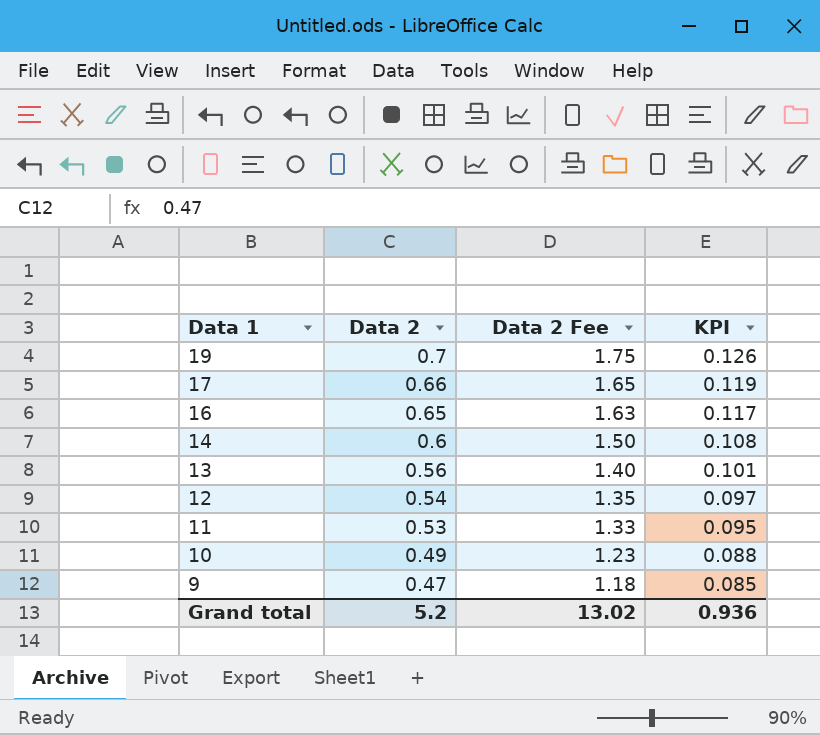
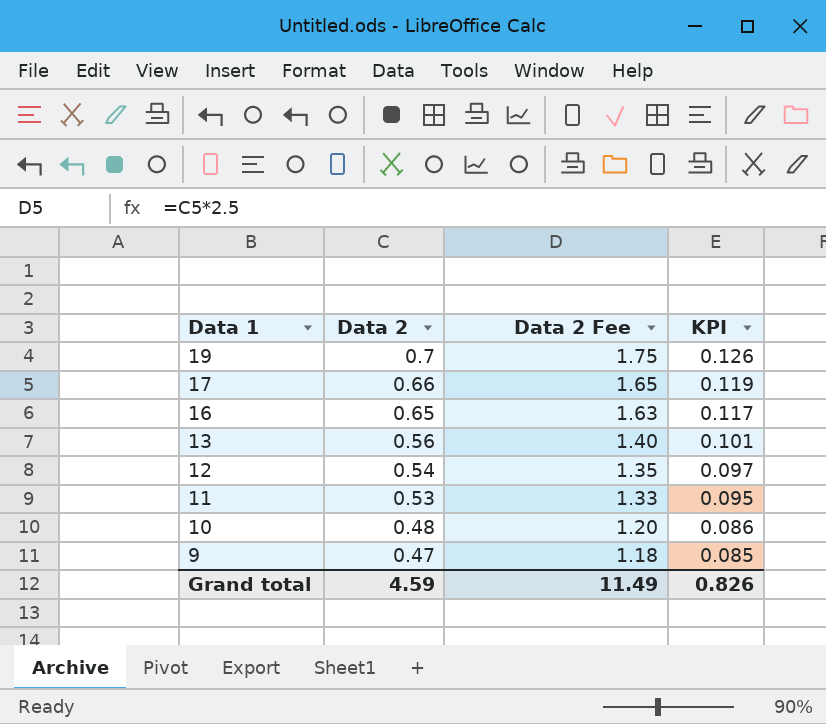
row 14: 0.6 | 1.50 | 0.108 -> none
10 | Data 2: 0.49 -> 0.48
10 | Data 2 Fee: 1.23 -> 1.20
10 | KPI: 0.088 -> 0.086
Grand total | Data 2: 5.2 -> 4.59
Grand total | Data 2 Fee: 13.02 -> 11.49
Grand total | KPI: 0.936 -> 0.826

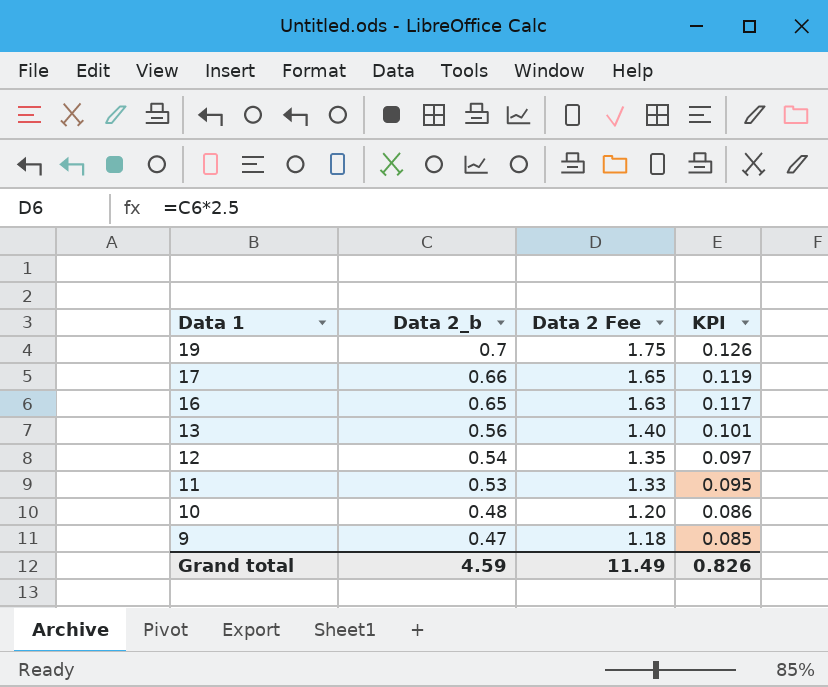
column name: Data 2 -> Data 2_b

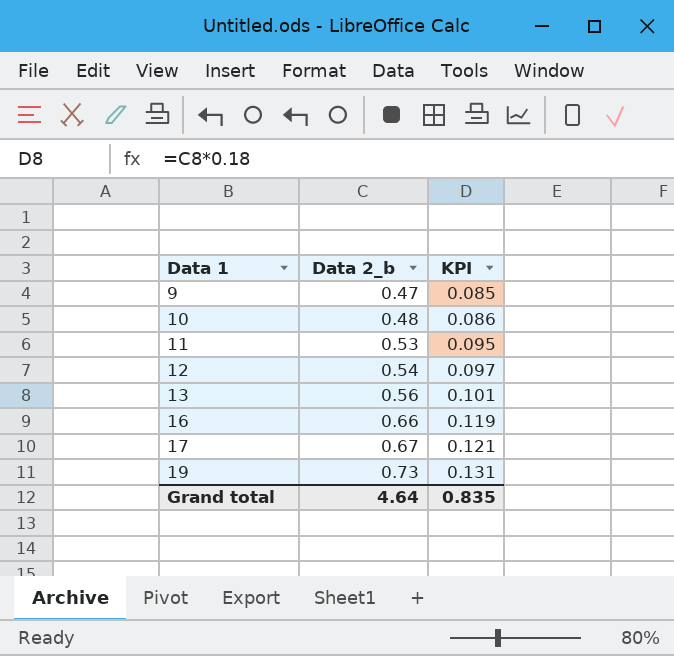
row order: Data 1 descending -> Data 1 ascending
column Data 2 Fee | formula: [Data 2_b] * 2.5 -> none
16 | Data 2_b: 0.65 -> 0.66
16 | KPI: 0.117 -> 0.119
17 | Data 2_b: 0.66 -> 0.67
17 | KPI: 0.119 -> 0.121
19 | Data 2_b: 0.7 -> 0.73
19 | KPI: 0.126 -> 0.131
Grand total | Data 2_b: 4.59 -> 4.64
Grand total | KPI: 0.826 -> 0.835

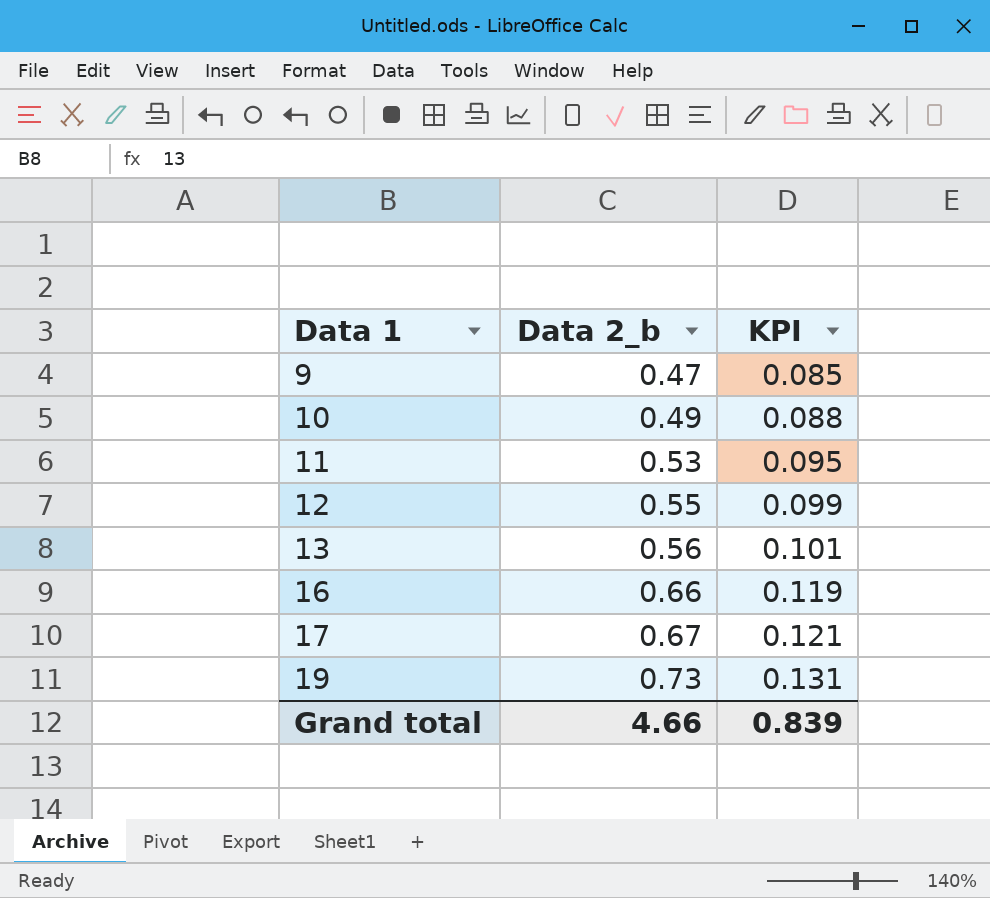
10 | Data 2_b: 0.48 -> 0.49
10 | KPI: 0.086 -> 0.088
12 | Data 2_b: 0.54 -> 0.55
12 | KPI: 0.097 -> 0.099
Grand total | Data 2_b: 4.64 -> 4.66
Grand total | KPI: 0.835 -> 0.839

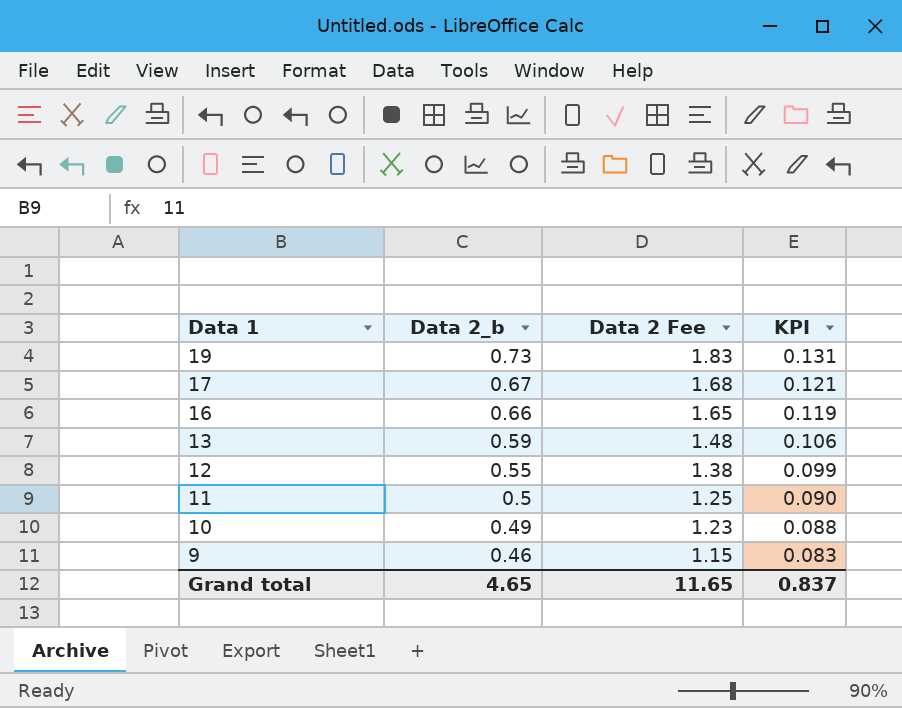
row order: Data 1 ascending -> Data 1 descending
column Data 2 Fee | formula: none -> [Data 2_b] * 2.5
13 | Data 2_b: 0.56 -> 0.59
13 | KPI: 0.101 -> 0.106
11 | Data 2_b: 0.53 -> 0.5
11 | KPI: 0.095 -> 0.090
9 | Data 2_b: 0.47 -> 0.46
9 | KPI: 0.085 -> 0.083
Grand total | Data 2_b: 4.66 -> 4.65
Grand total | KPI: 0.839 -> 0.837

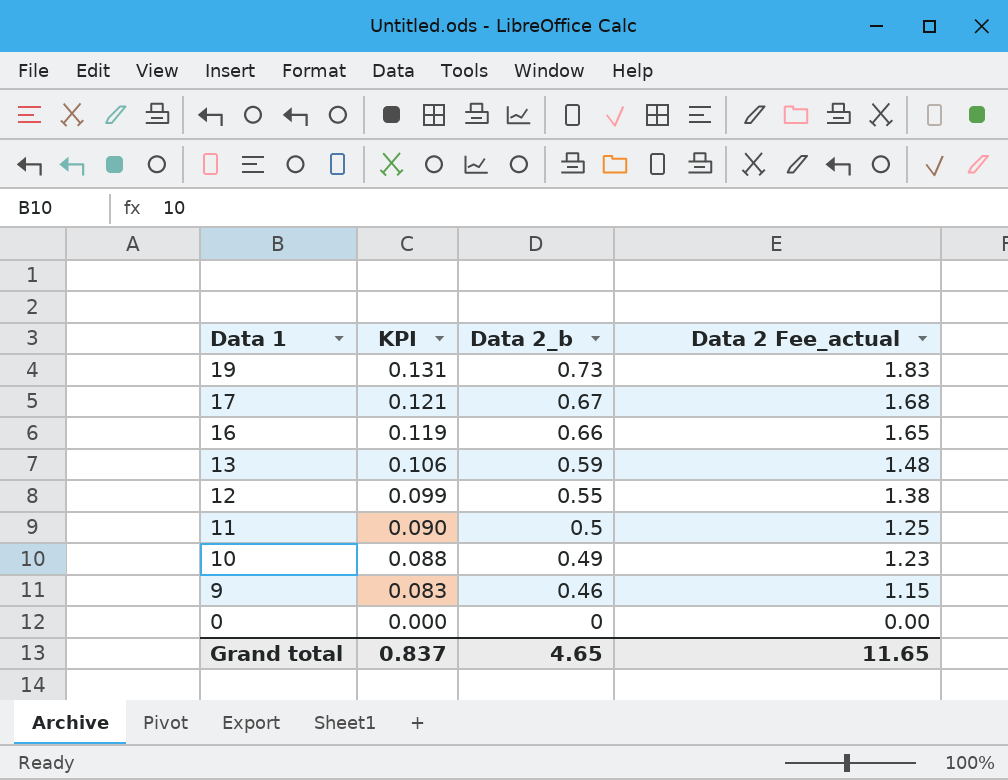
column KPI | position: 4 -> 2
column name: Data 2 Fee -> Data 2 Fee_actual
row 0: none -> 0.000 | 0 | 0.00

